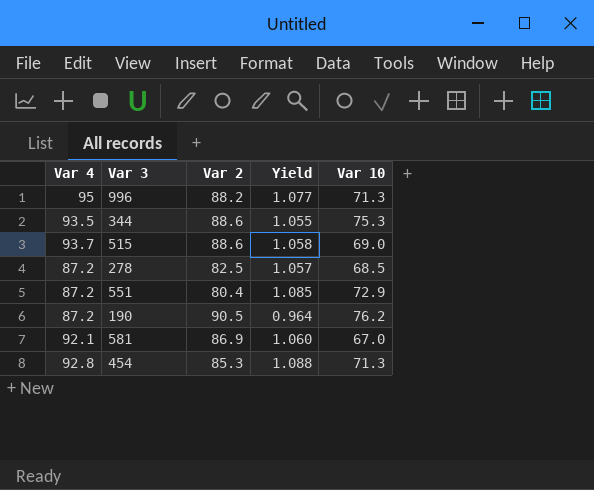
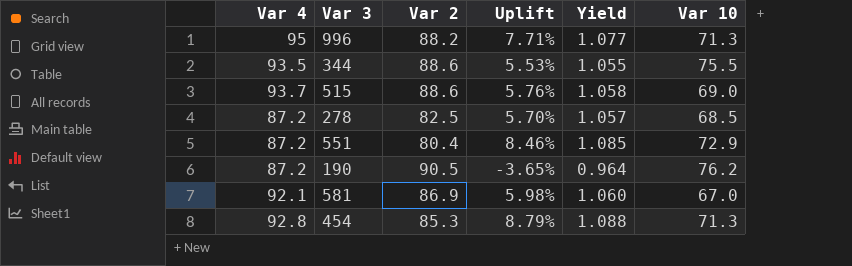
column Uplift | formula: none -> ([Var 4] - [Var 2]) / [Var 2]
344 | Var 10: 75.3 -> 75.5

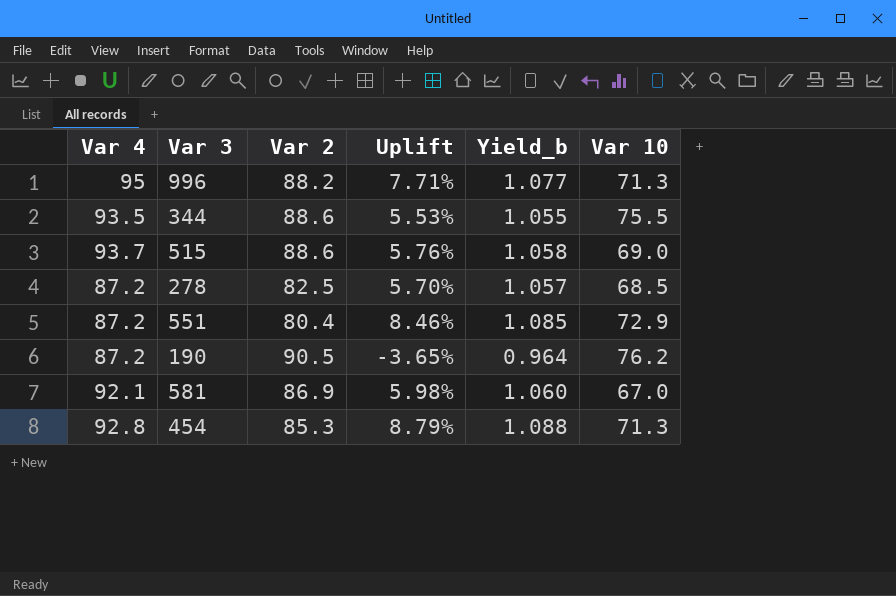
column name: Yield -> Yield_b

